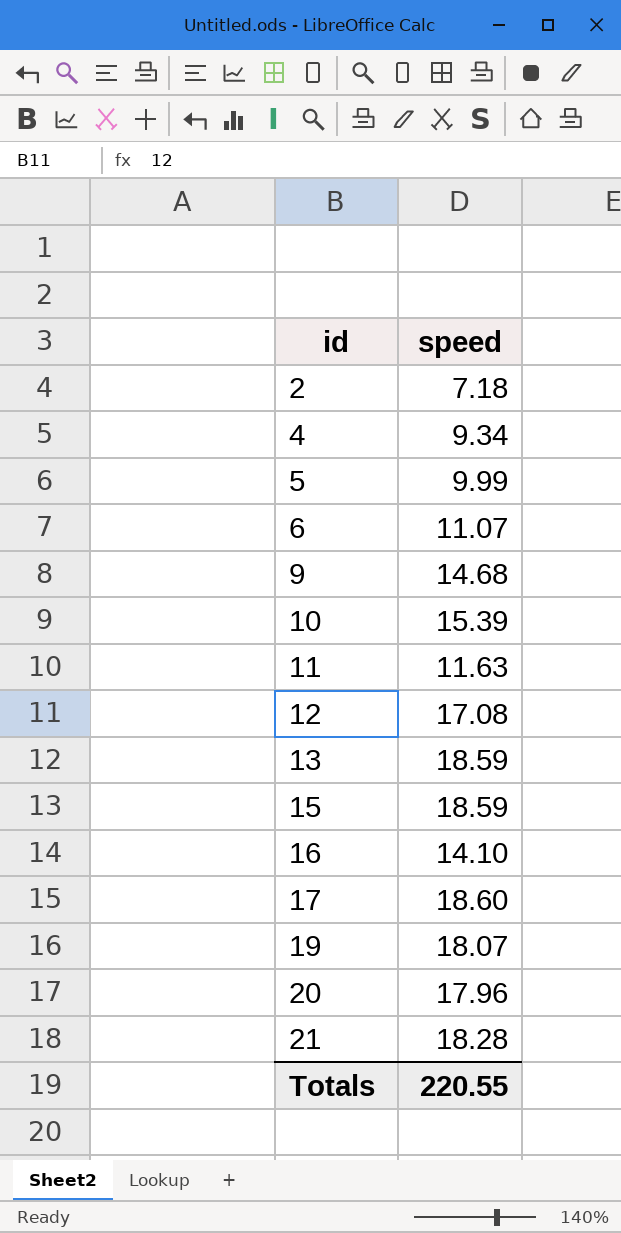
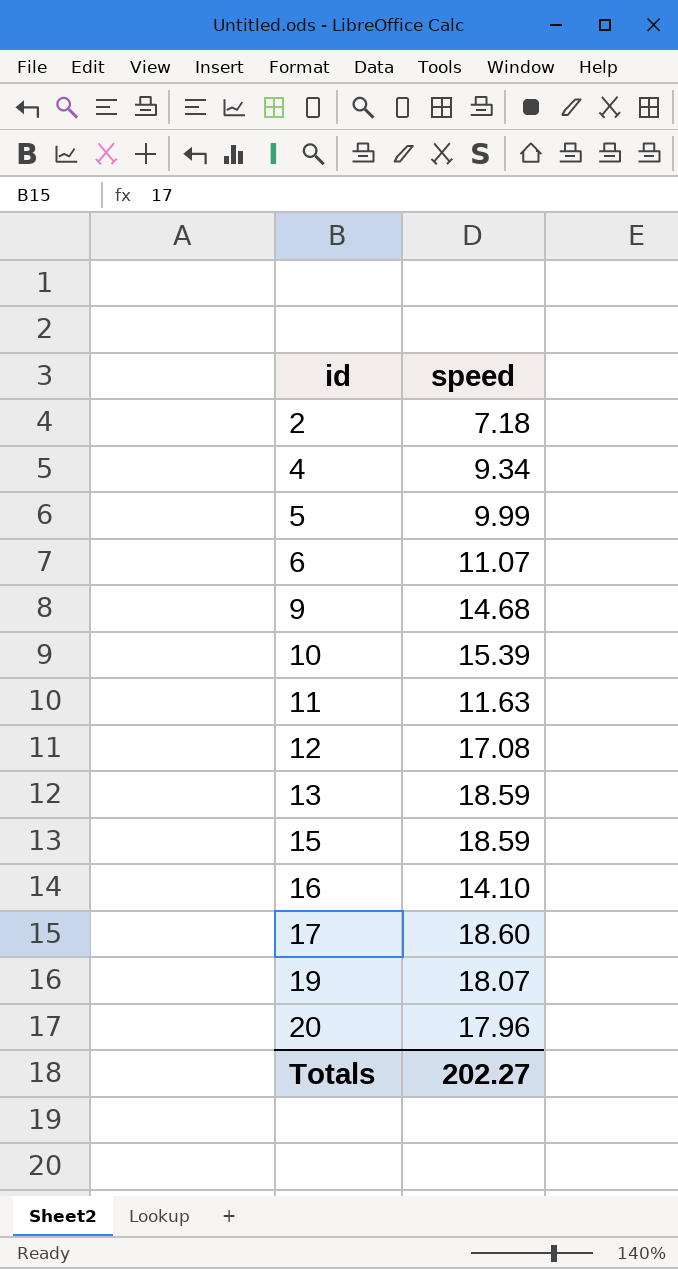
row 21: 18.28 -> none
Totals | speed: 220.55 -> 202.27

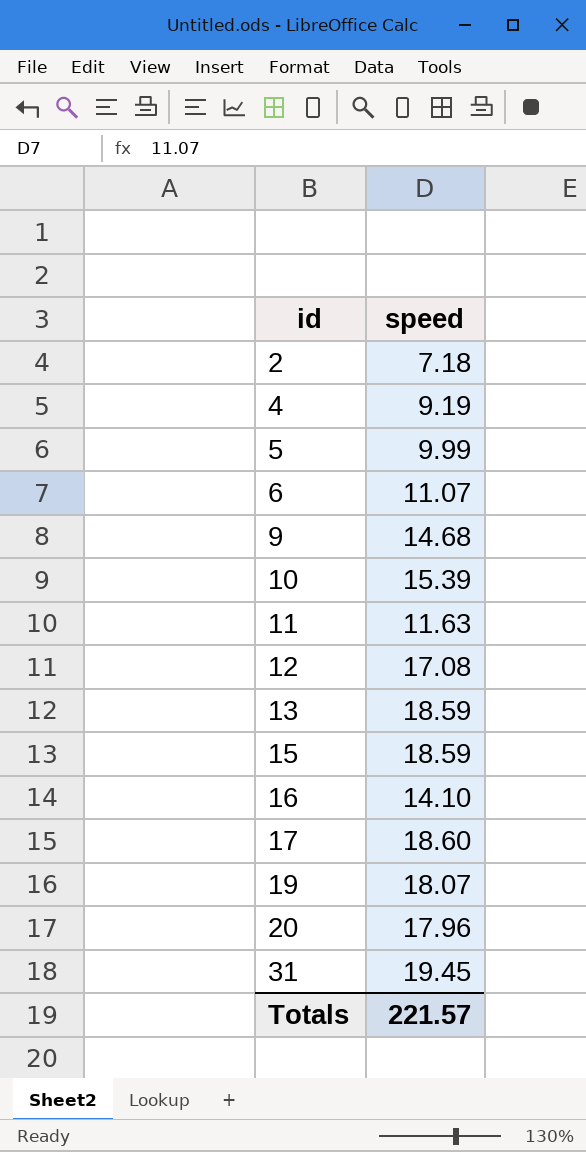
4 | speed: 9.34 -> 9.19
row 31: none -> 19.45
Totals | speed: 202.27 -> 221.57

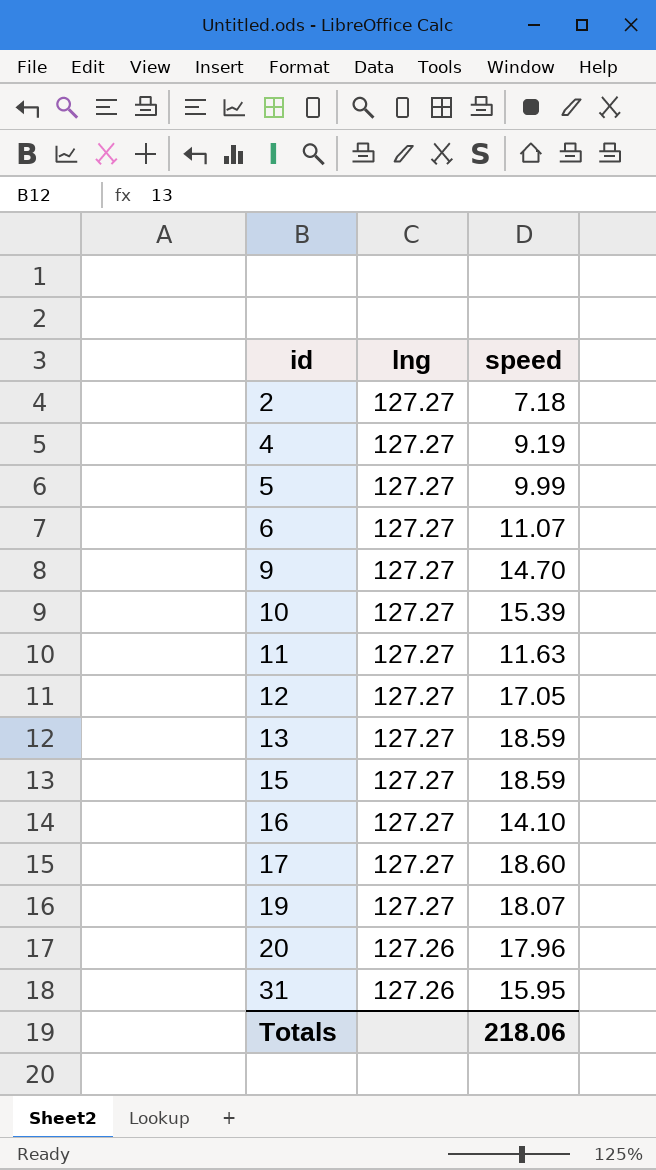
column lng | position: none -> 2
9 | speed: 14.68 -> 14.70
12 | speed: 17.08 -> 17.05
31 | speed: 19.45 -> 15.95
Totals | speed: 221.57 -> 218.06

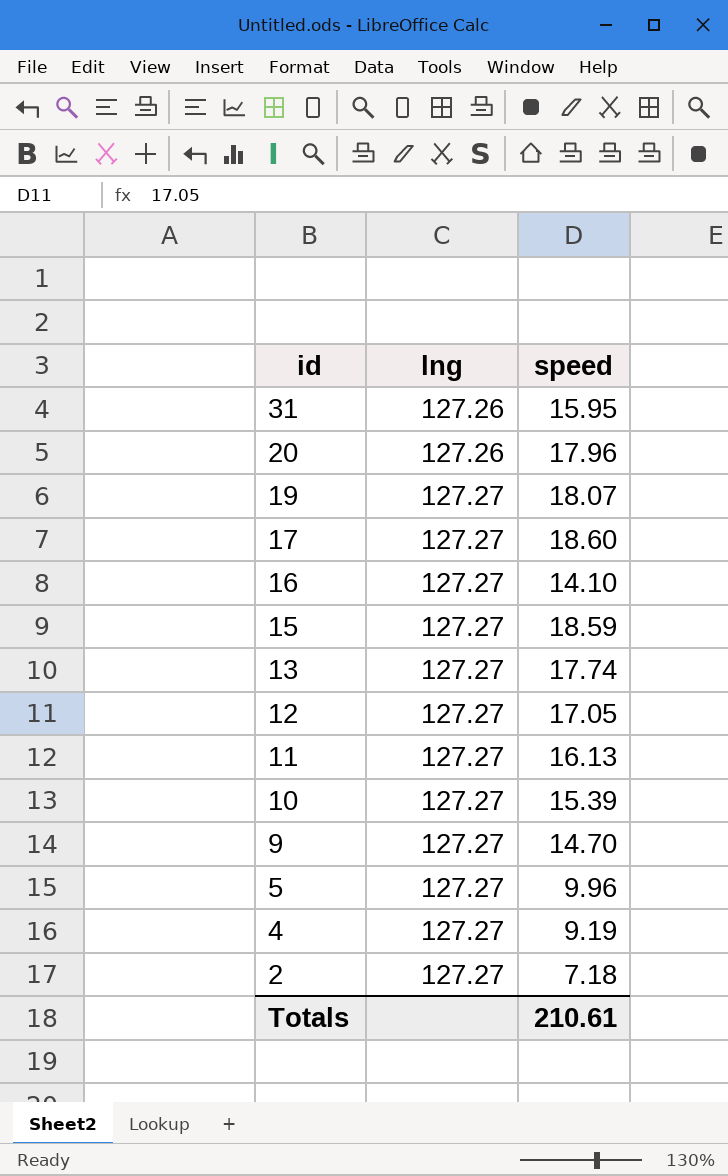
row order: id ascending -> id descending
row 6: 127.27 | 11.07 -> none
13 | speed: 18.59 -> 17.74
11 | speed: 11.63 -> 16.13
5 | speed: 9.99 -> 9.96
Totals | speed: 218.06 -> 210.61

